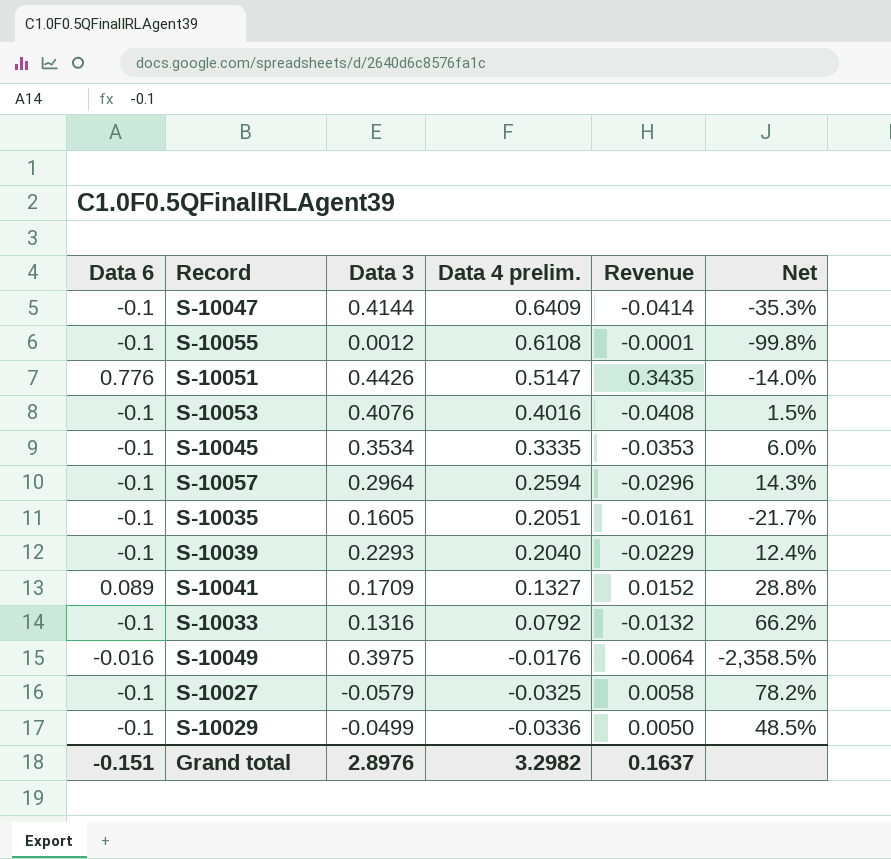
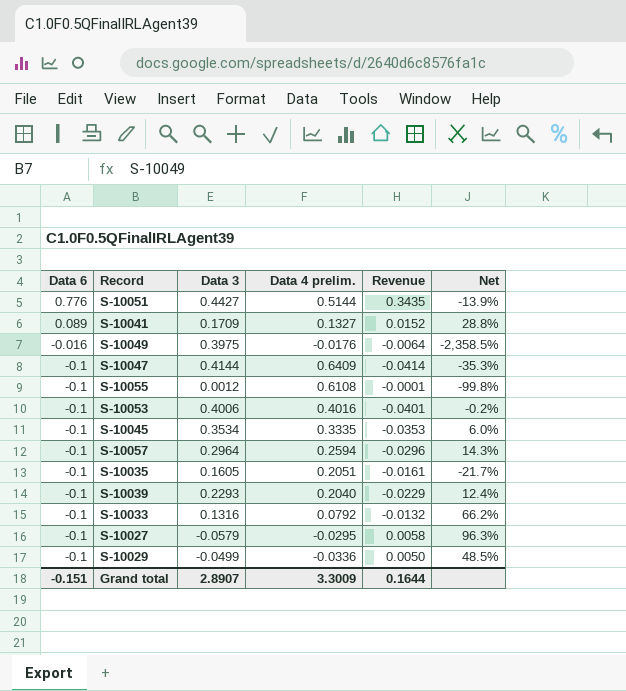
row order: Data 4 prelim. descending -> Data 6 descending
S-10051 | Data 3: 0.4426 -> 0.4427
S-10051 | Data 4 prelim.: 0.5147 -> 0.5144
S-10051 | Net: -14.0% -> -13.9%
S-10053 | Data 3: 0.4076 -> 0.4006
S-10053 | Revenue: -0.0408 -> -0.0401
S-10053 | Net: 1.5% -> -0.2%
S-10027 | Data 4 prelim.: -0.0325 -> -0.0295
S-10027 | Net: 78.2% -> 96.3%
Grand total | Data 3: 2.8976 -> 2.8907
Grand total | Data 4 prelim.: 3.2982 -> 3.3009
Grand total | Revenue: 0.1637 -> 0.1644

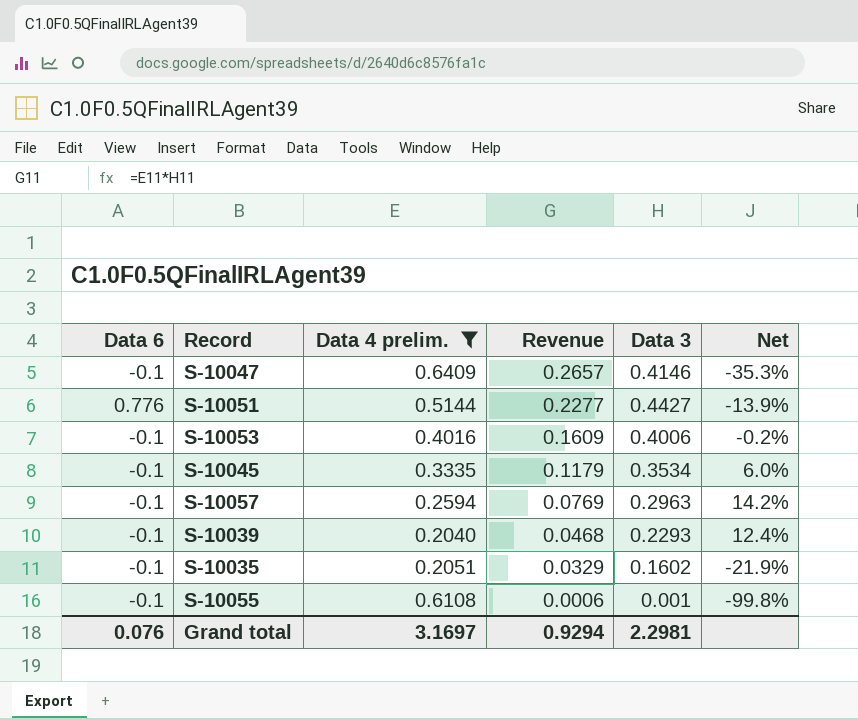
filter: none -> Data 4 prelim. >= 0.2040
row order: Data 6 descending -> Revenue descending
column Revenue | formula: [Data 6] * [Data 3] -> [Data 4 prelim.] * [Data 3]
column Data 3 | position: 3 -> 5
S-10047 | Data 3: 0.4144 -> 0.4146
S-10057 | Data 3: 0.2964 -> 0.2963
S-10057 | Net: 14.3% -> 14.2%
S-10035 | Data 3: 0.1605 -> 0.1602
S-10035 | Net: -21.7% -> -21.9%
S-10055 | Data 3: 0.0012 -> 0.001
Grand total | Data 6: -0.151 -> 0.076
Grand total | Data 4 prelim.: 3.3009 -> 3.1697
Grand total | Revenue: 0.1644 -> 0.9294
Grand total | Data 3: 2.8907 -> 2.2981

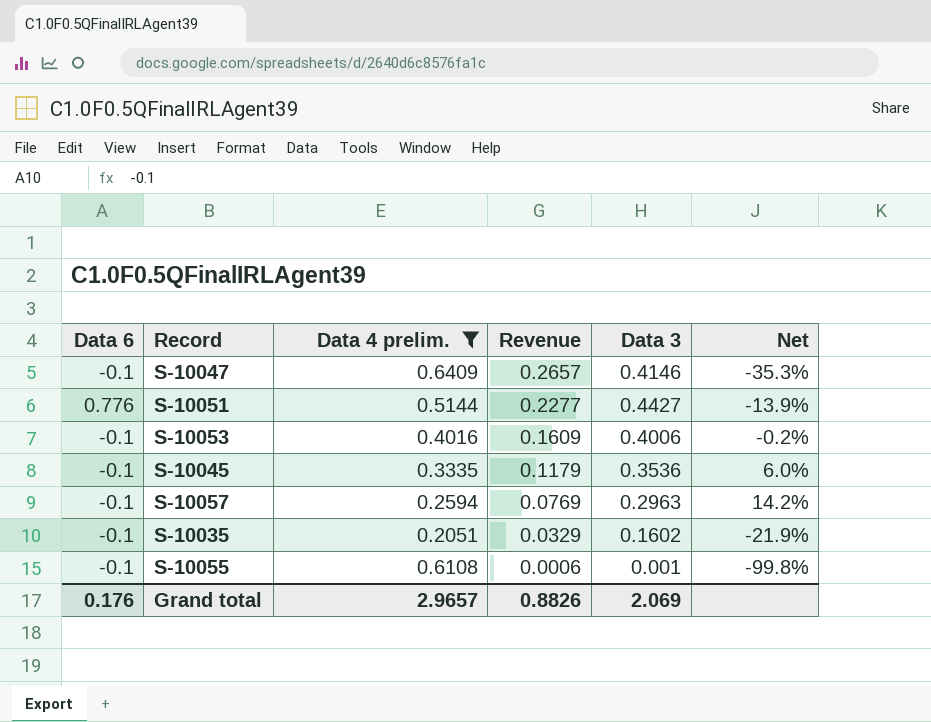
row S-10039: -0.1 | 0.2040 | 0.0468 | 0.2293 | 12.4% -> none
S-10045 | Data 3: 0.3534 -> 0.3536
Grand total | Data 6: 0.076 -> 0.176
Grand total | Data 4 prelim.: 3.1697 -> 2.9657
Grand total | Revenue: 0.9294 -> 0.8826
Grand total | Data 3: 2.2981 -> 2.069

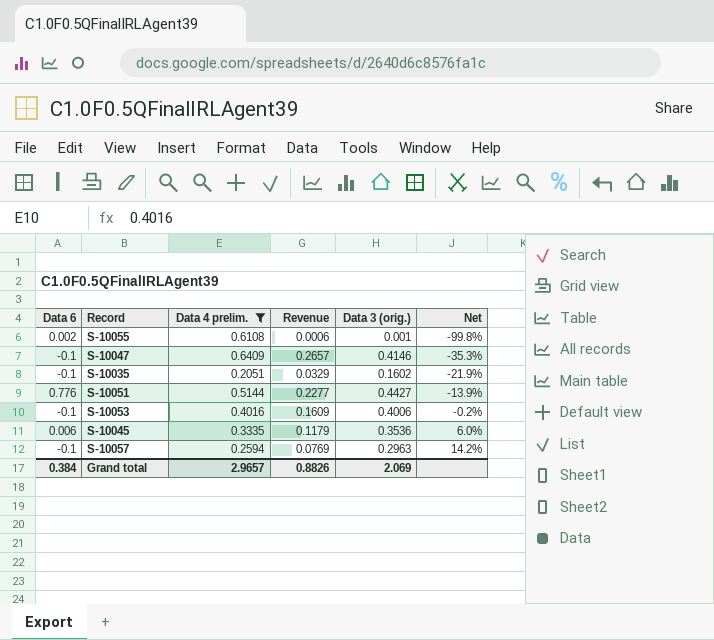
row order: Revenue descending -> Net ascending
column name: Data 3 -> Data 3 (orig.)
S-10055 | Data 6: -0.1 -> 0.002
S-10045 | Data 6: -0.1 -> 0.006
Grand total | Data 6: 0.176 -> 0.384

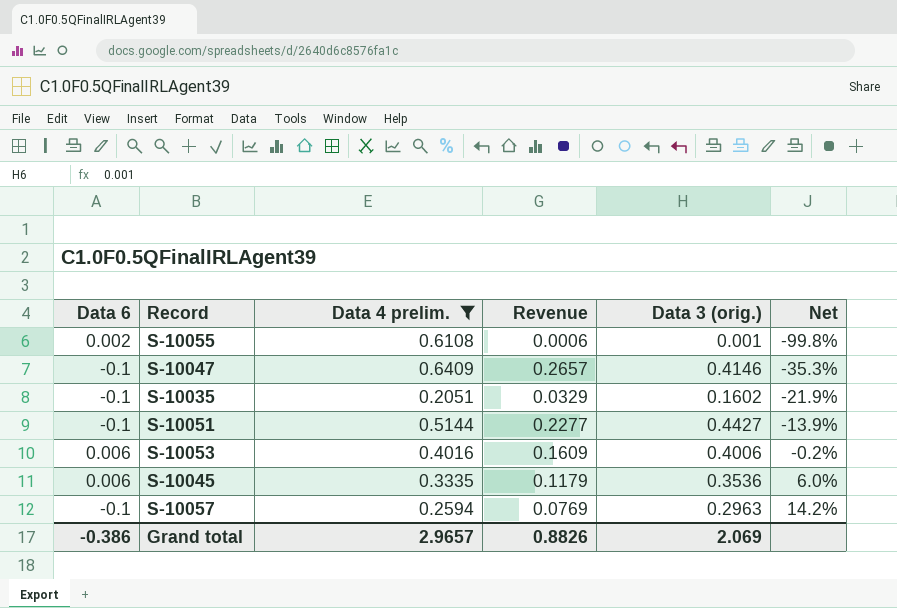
S-10051 | Data 6: 0.776 -> -0.1
S-10053 | Data 6: -0.1 -> 0.006
Grand total | Data 6: 0.384 -> -0.386

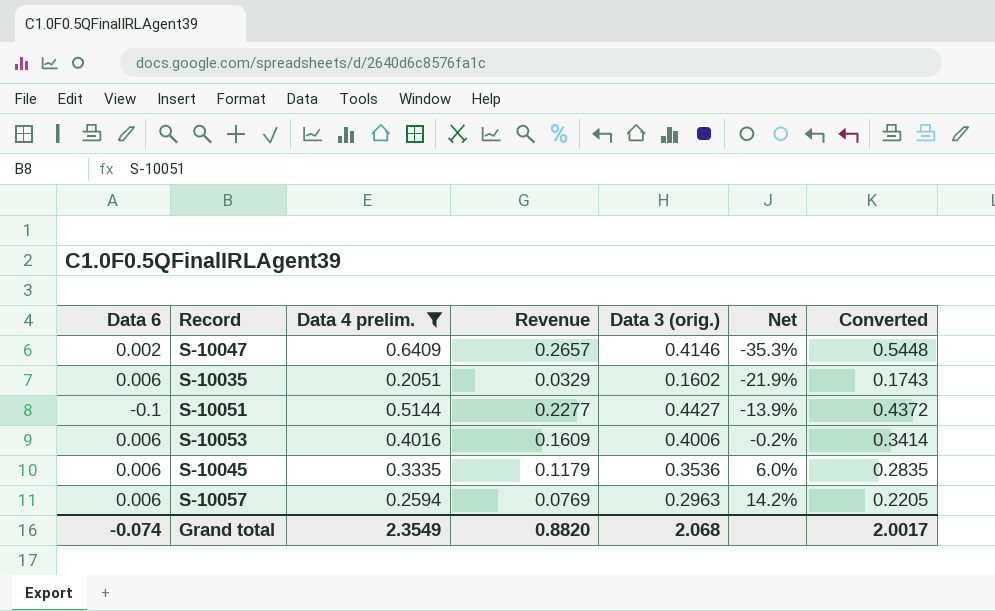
column Converted | formula: none -> [Data 4 prelim.] * 0.85
row S-10055: 0.002 | 0.6108 | 0.0006 | 0.001 | -99.8% -> none
S-10047 | Data 6: -0.1 -> 0.002
S-10035 | Data 6: -0.1 -> 0.006
S-10057 | Data 6: -0.1 -> 0.006
Grand total | Data 6: -0.386 -> -0.074
Grand total | Data 4 prelim.: 2.9657 -> 2.3549
Grand total | Revenue: 0.8826 -> 0.8820
Grand total | Data 3 (orig.): 2.069 -> 2.068

